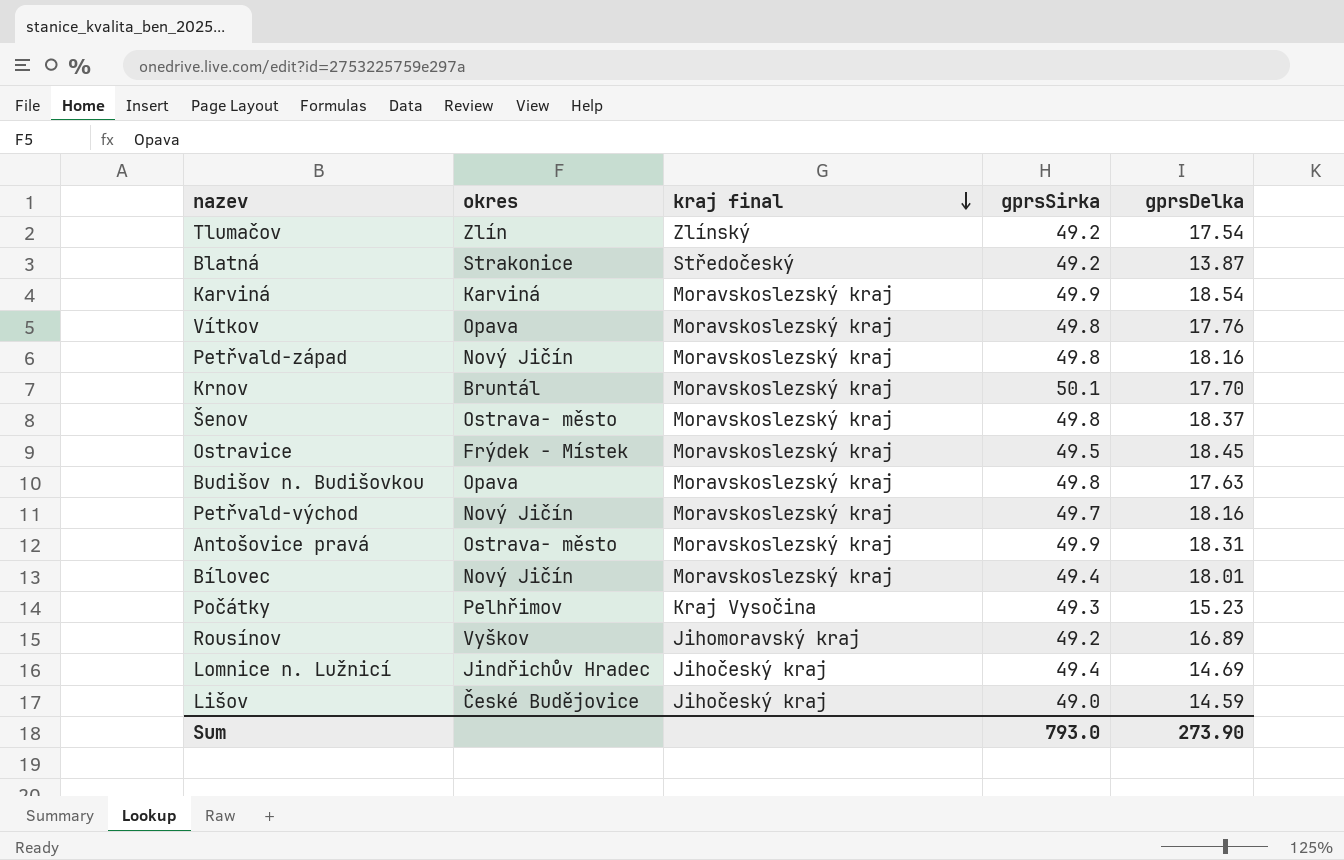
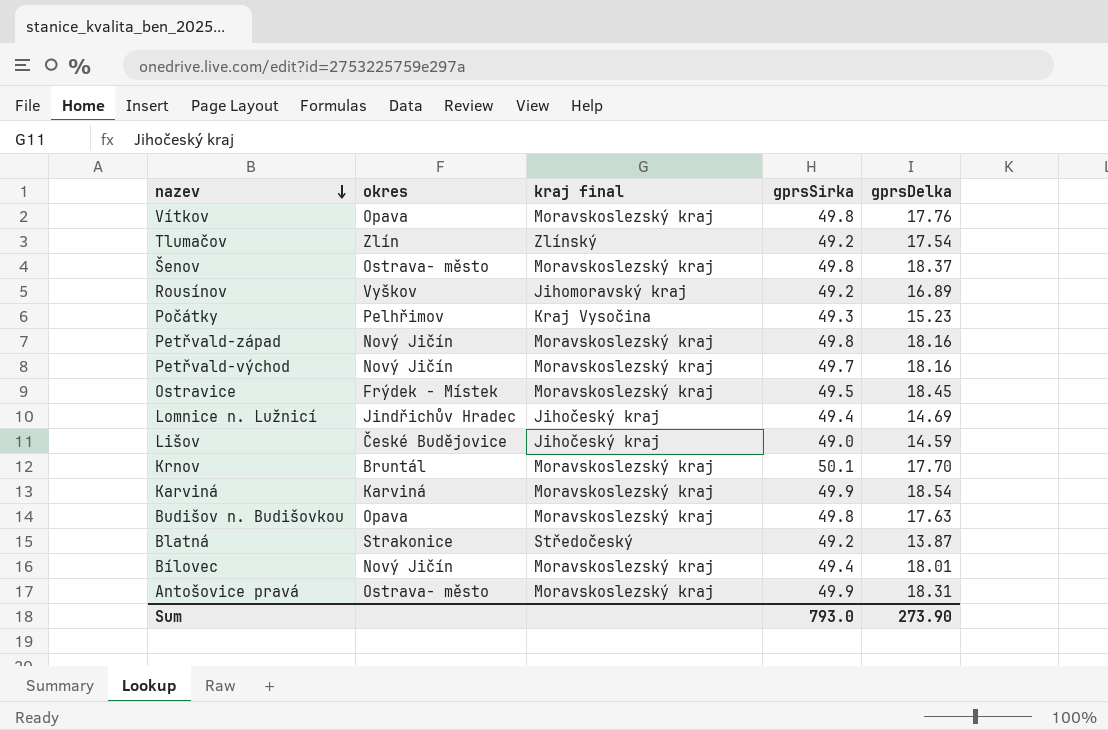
row order: kraj final descending -> nazev descending

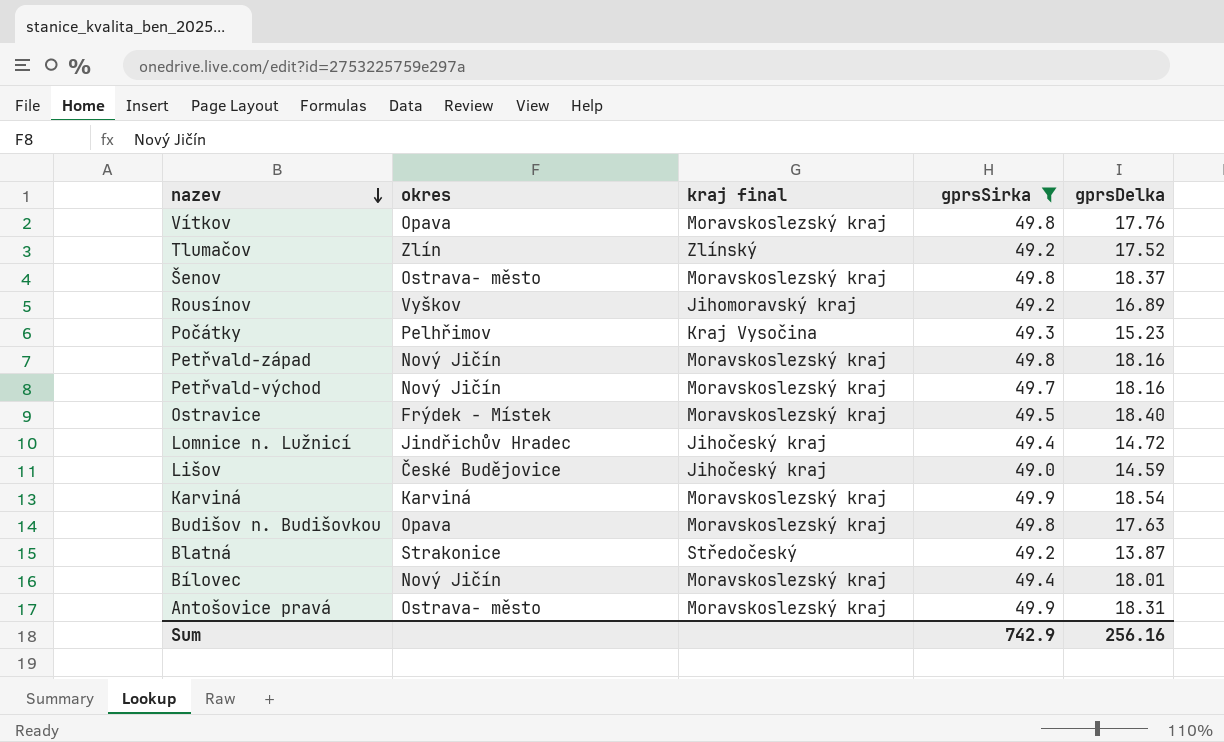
filter: none -> gprsSirka != 50.1
Tlumačov | gprsDelka: 17.54 -> 17.52
Ostravice | gprsDelka: 18.45 -> 18.40
Lomnice n. Lužnicí | gprsDelka: 14.69 -> 14.72
Sum | gprsSirka: 793.0 -> 742.9
Sum | gprsDelka: 273.90 -> 256.16

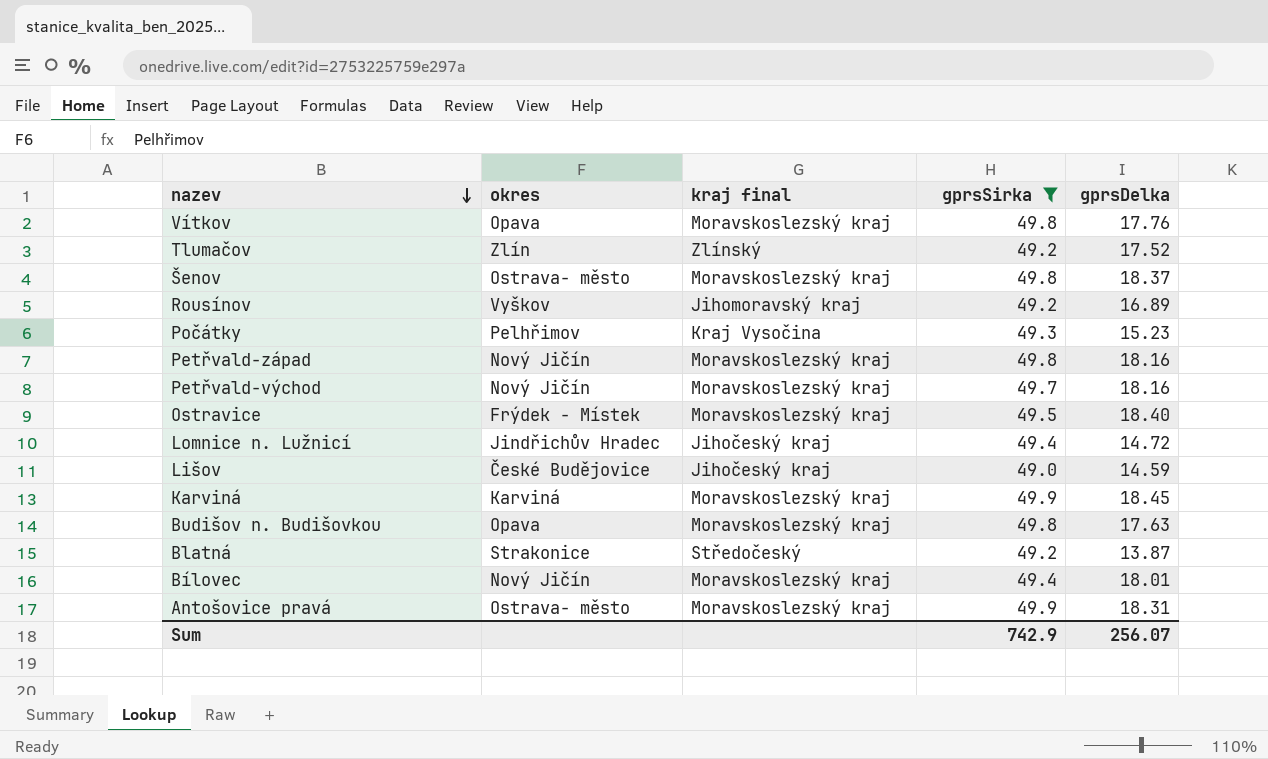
Karviná | gprsDelka: 18.54 -> 18.45
Sum | gprsDelka: 256.16 -> 256.07

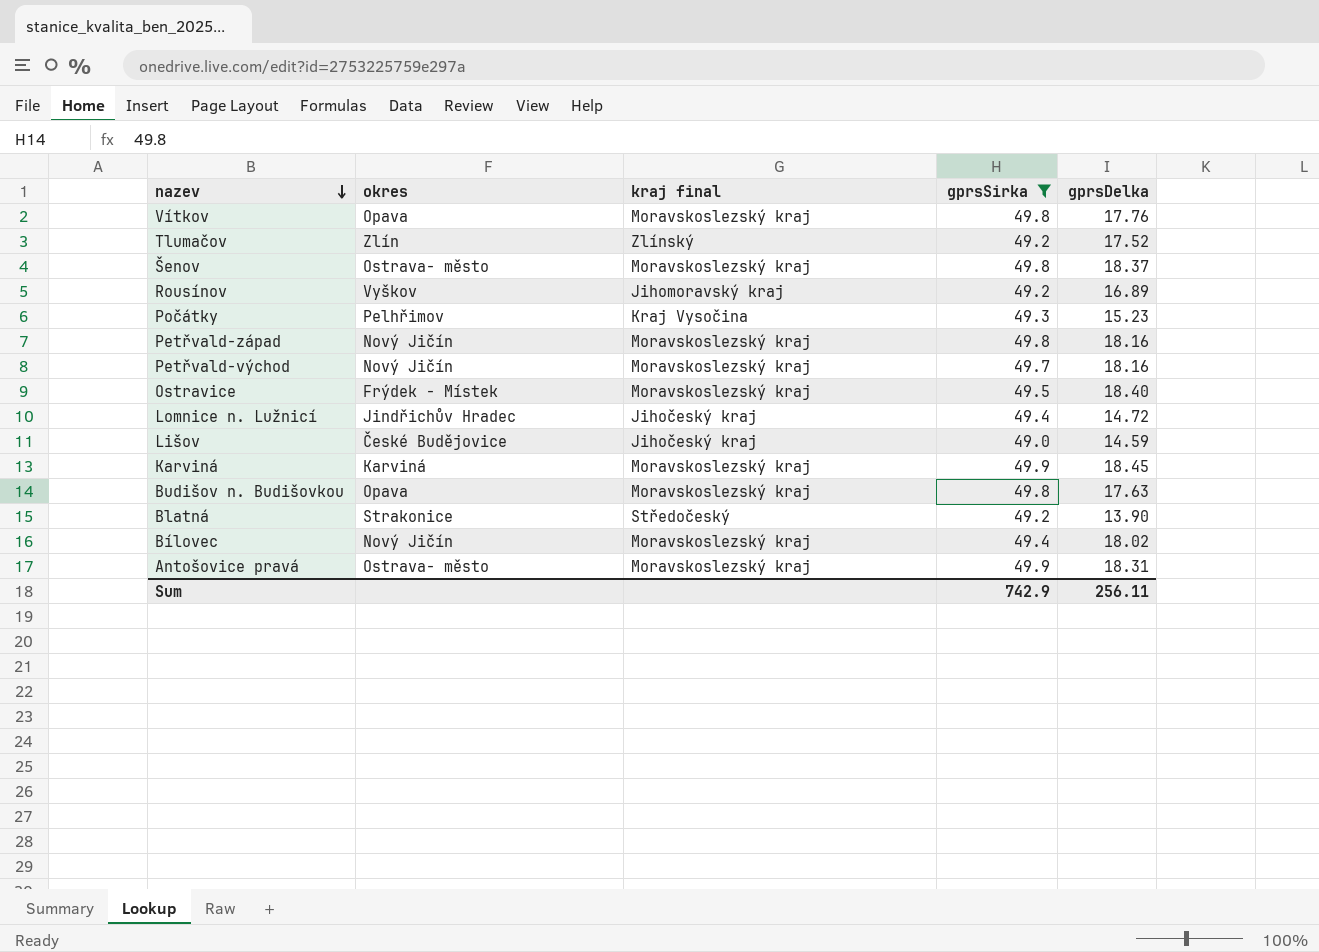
Blatná | gprsDelka: 13.87 -> 13.90
Bílovec | gprsDelka: 18.01 -> 18.02
Sum | gprsDelka: 256.07 -> 256.11

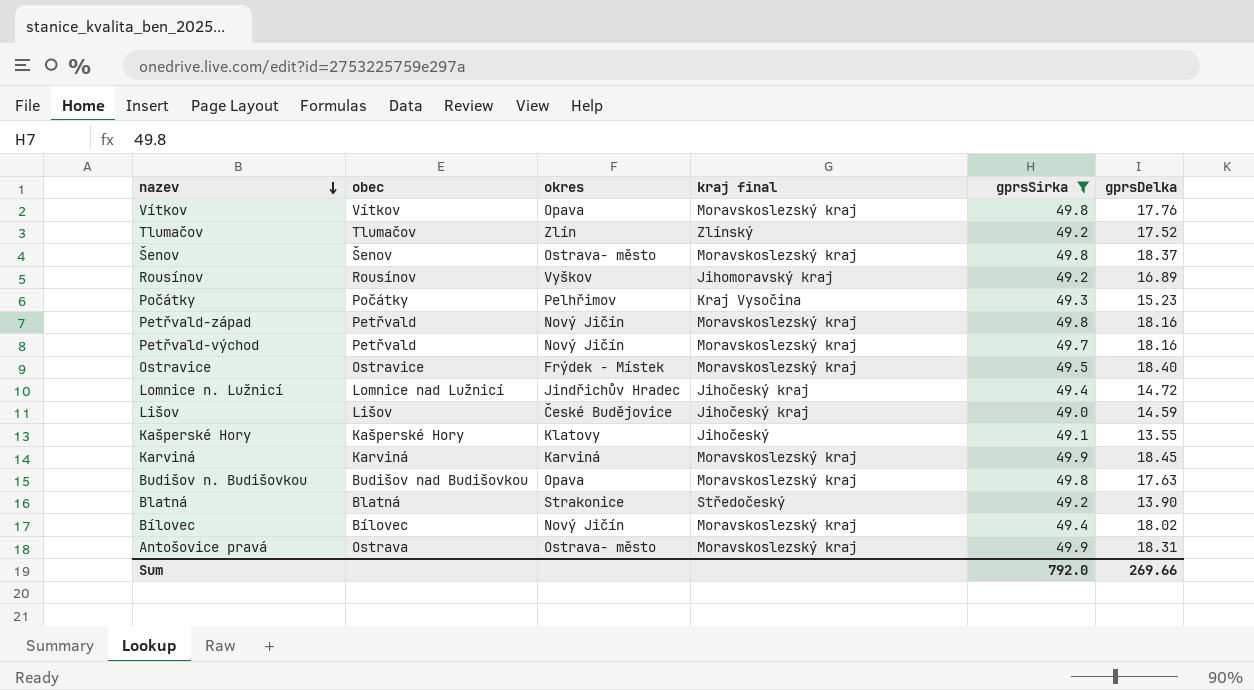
column obec | position: none -> 2
row Kašperské Hory: none -> Kašperské Hory | Klatovy | Jihočeský | 49.1 | 13.55
Sum | gprsSirka: 742.9 -> 792.0
Sum | gprsDelka: 256.11 -> 269.66

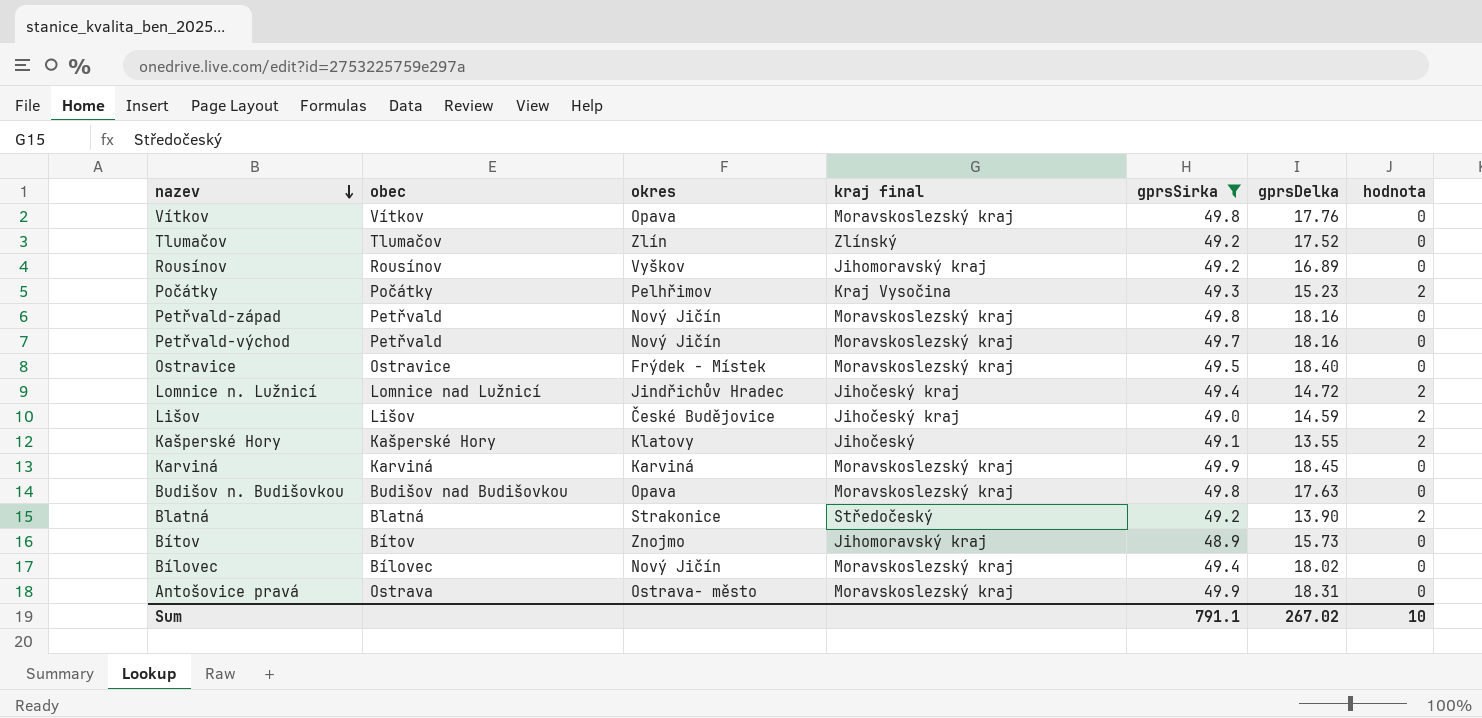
column hodnota | position: none -> 7
row Šenov: Šenov | Ostrava- město | Moravskoslezský kraj | 49.8 | 18.37 -> none
row Bítov: none -> Bítov | Znojmo | Jihomoravský kraj | 48.9 | 15.73 | 0
Sum | gprsSirka: 792.0 -> 791.1
Sum | gprsDelka: 269.66 -> 267.02

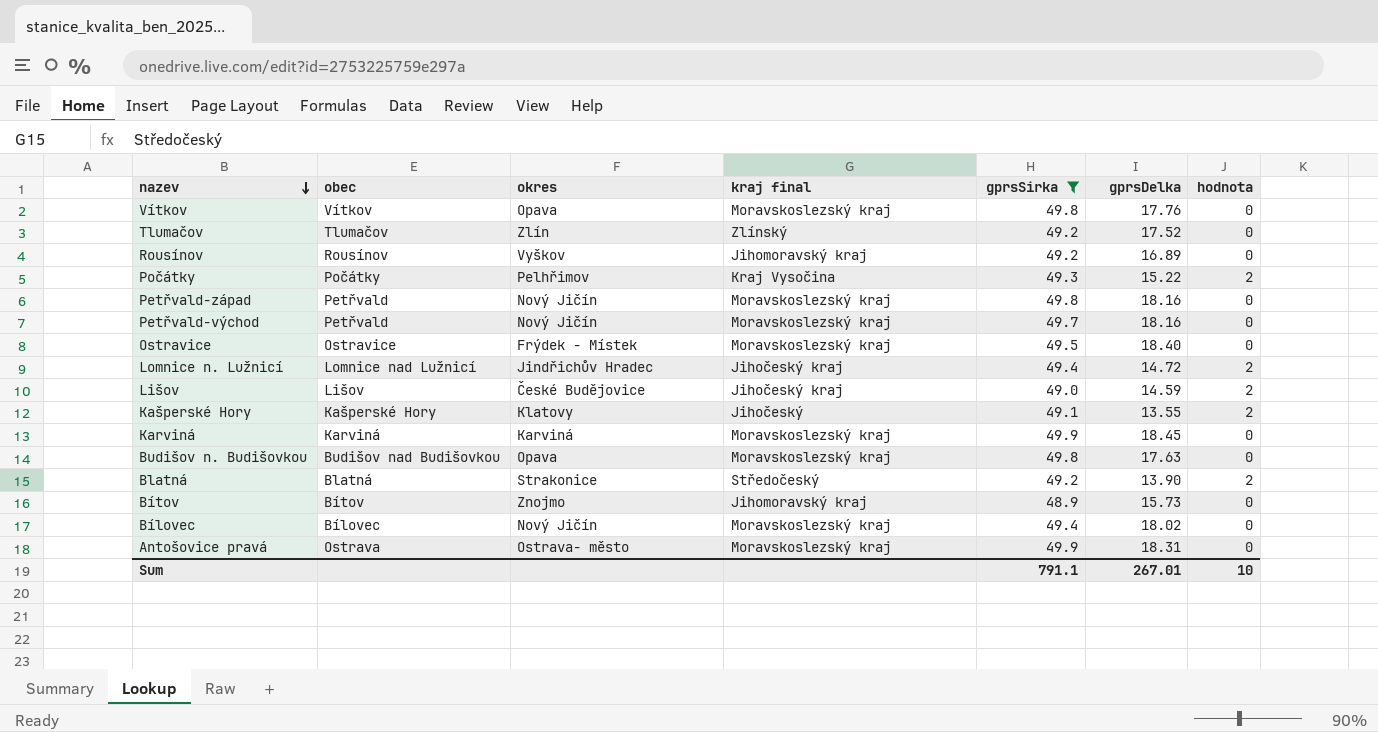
Počátky | gprsDelka: 15.23 -> 15.22
Sum | gprsDelka: 267.02 -> 267.01

